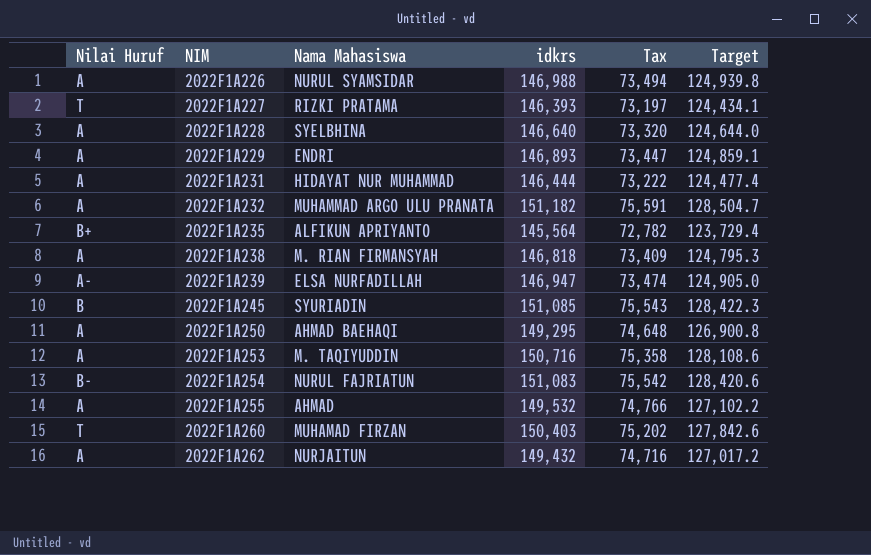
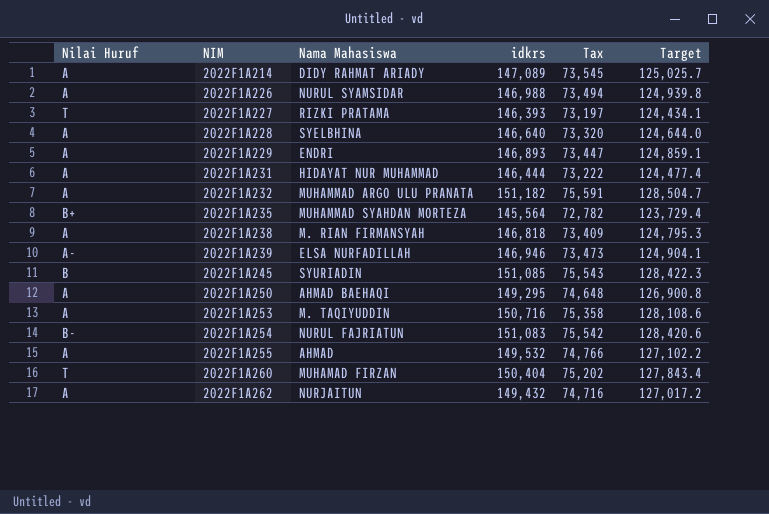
row 2022F1A214: none -> A | DIDY RAHMAT ARIADY | 147,089 | 73,545 | 125,025.7
2022F1A235 | Nama Mahasiswa: ALFIKUN APRIYANTO -> MUHAMMAD SYAHDAN MORTEZA
2022F1A239 | idkrs: 146,947 -> 146,946
2022F1A239 | Tax: 73,474 -> 73,473
2022F1A239 | Target: 124,905.0 -> 124,904.1
2022F1A260 | idkrs: 150,403 -> 150,404
2022F1A260 | Target: 127,842.6 -> 127,843.4

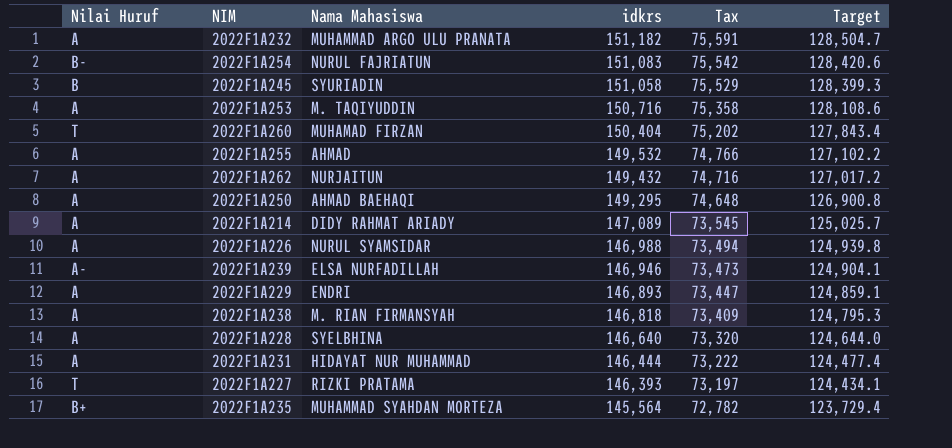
row order: NIM ascending -> idkrs descending
2022F1A245 | idkrs: 151,085 -> 151,058
2022F1A245 | Tax: 75,543 -> 75,529
2022F1A245 | Target: 128,422.3 -> 128,399.3

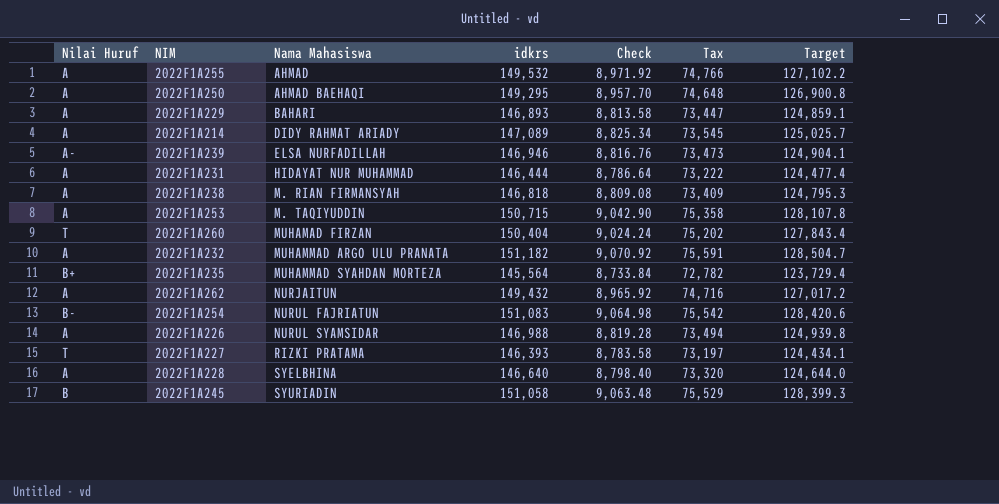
row order: idkrs descending -> Nama Mahasiswa ascending
column Check | formula: none -> [idkrs] * 0.06
2022F1A229 | Nama Mahasiswa: ENDRI -> BAHARI
2022F1A253 | idkrs: 150,716 -> 150,715
2022F1A253 | Target: 128,108.6 -> 128,107.8

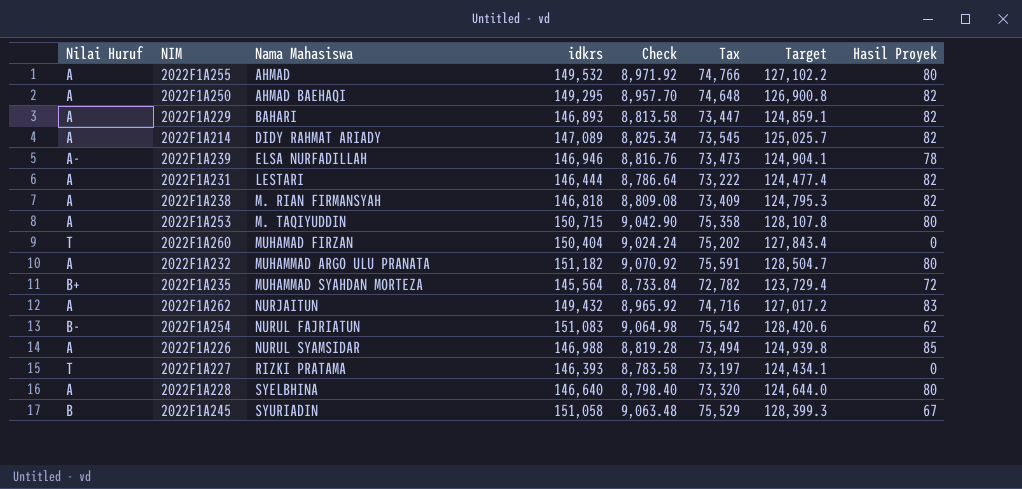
column Hasil Proyek | position: none -> 8
2022F1A231 | Nama Mahasiswa: HIDAYAT NUR MUHAMMAD -> LESTARI

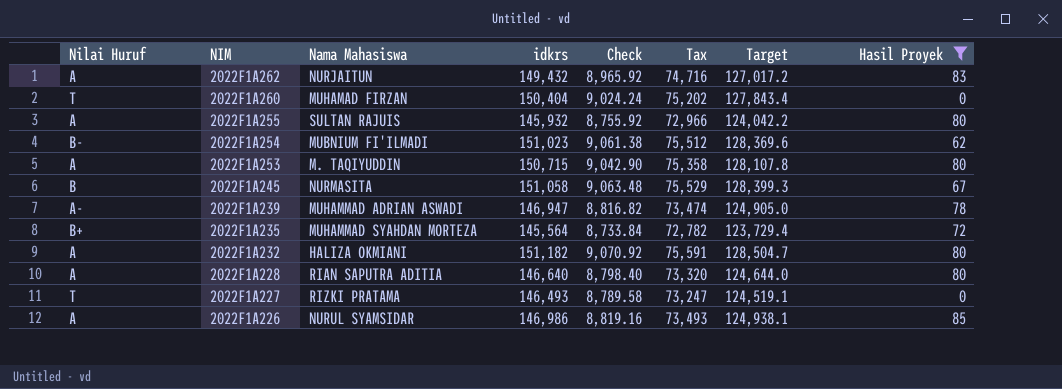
filter: none -> Hasil Proyek != 82
row order: Nama Mahasiswa ascending -> NIM descending
2022F1A255 | Nama Mahasiswa: AHMAD -> SULTAN RAJUIS
2022F1A255 | idkrs: 149,532 -> 145,932
2022F1A255 | Check: 8,971.92 -> 8,755.92
2022F1A255 | Tax: 74,766 -> 72,966
2022F1A255 | Target: 127,102.2 -> 124,042.2
2022F1A254 | Nama Mahasiswa: NURUL FAJRIATUN -> MUBNIUM FI'ILMADI
2022F1A254 | idkrs: 151,083 -> 151,023
2022F1A254 | Check: 9,064.98 -> 9,061.38
2022F1A254 | Tax: 75,542 -> 75,512
2022F1A254 | Target: 128,420.6 -> 128,369.6
2022F1A245 | Nama Mahasiswa: SYURIADIN -> NURMASITA
2022F1A239 | Nama Mahasiswa: ELSA NURFADILLAH -> MUHAMMAD ADRIAN ASWADI
2022F1A239 | idkrs: 146,946 -> 146,947
2022F1A239 | Check: 8,816.76 -> 8,816.82
2022F1A239 | Tax: 73,473 -> 73,474
2022F1A239 | Target: 124,904.1 -> 124,905.0
2022F1A232 | Nama Mahasiswa: MUHAMMAD ARGO ULU PRANATA -> HALIZA OKMIANI
2022F1A228 | Nama Mahasiswa: SYELBHINA -> RIAN SAPUTRA ADITIA
2022F1A227 | idkrs: 146,393 -> 146,493
2022F1A227 | Check: 8,783.58 -> 8,789.58
2022F1A227 | Tax: 73,197 -> 73,247
2022F1A227 | Target: 124,434.1 -> 124,519.1
2022F1A226 | idkrs: 146,988 -> 146,986
2022F1A226 | Check: 8,819.28 -> 8,819.16
2022F1A226 | Tax: 73,494 -> 73,493
2022F1A226 | Target: 124,939.8 -> 124,938.1

